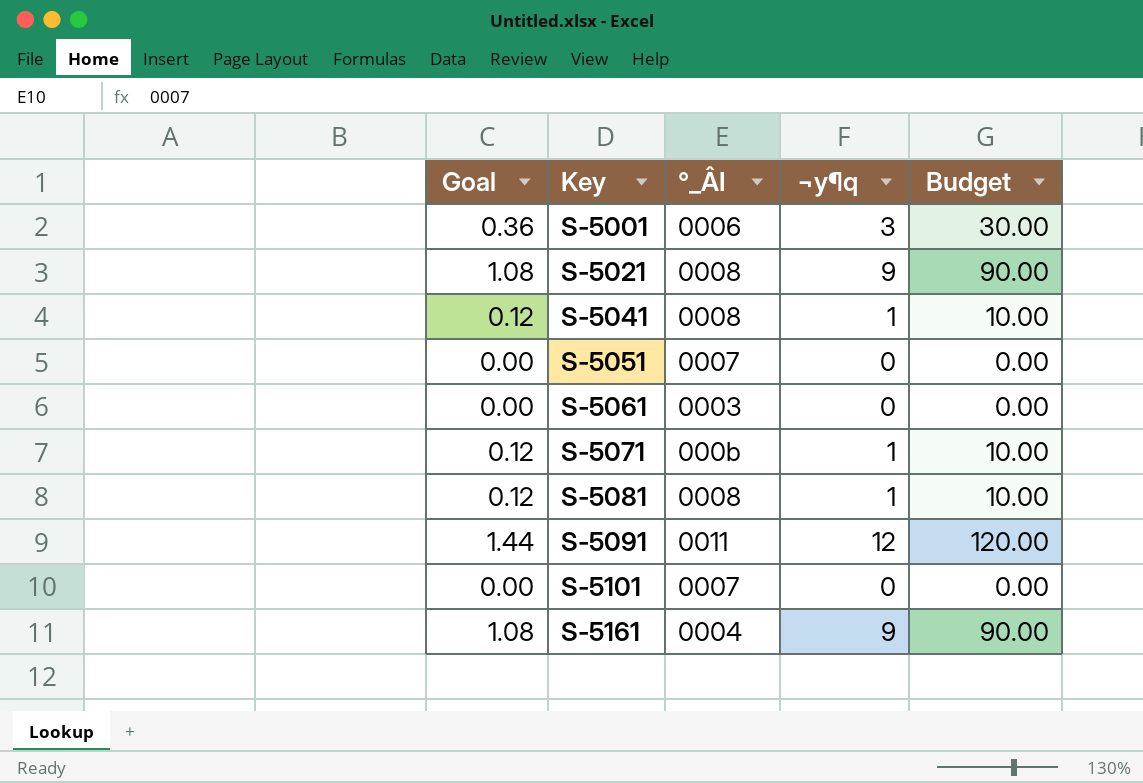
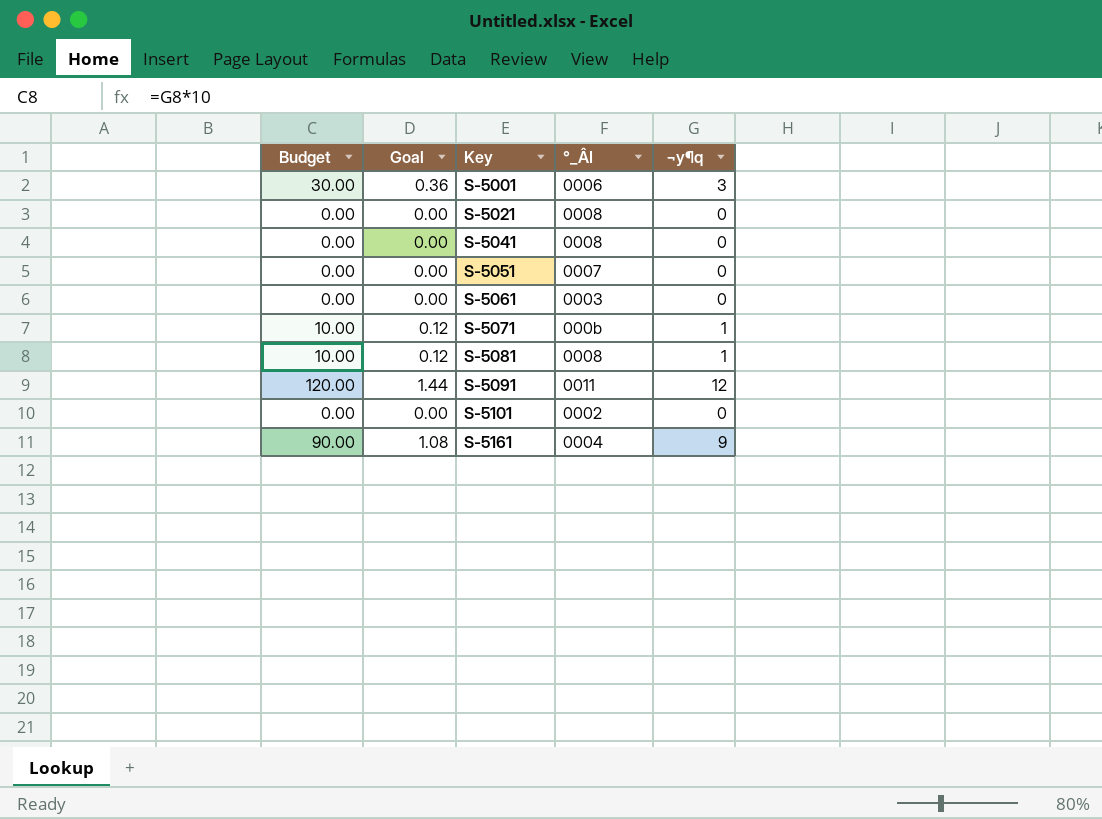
column Budget | position: 5 -> 1
S-5021 | Budget: 90.00 -> 0.00
S-5021 | Goal: 1.08 -> 0.00
S-5021 | ¬y¶q: 9 -> 0
S-5041 | Budget: 10.00 -> 0.00
S-5041 | Goal: 0.12 -> 0.00
S-5041 | ¬y¶q: 1 -> 0
S-5101 | °_ÂI: 0007 -> 0002

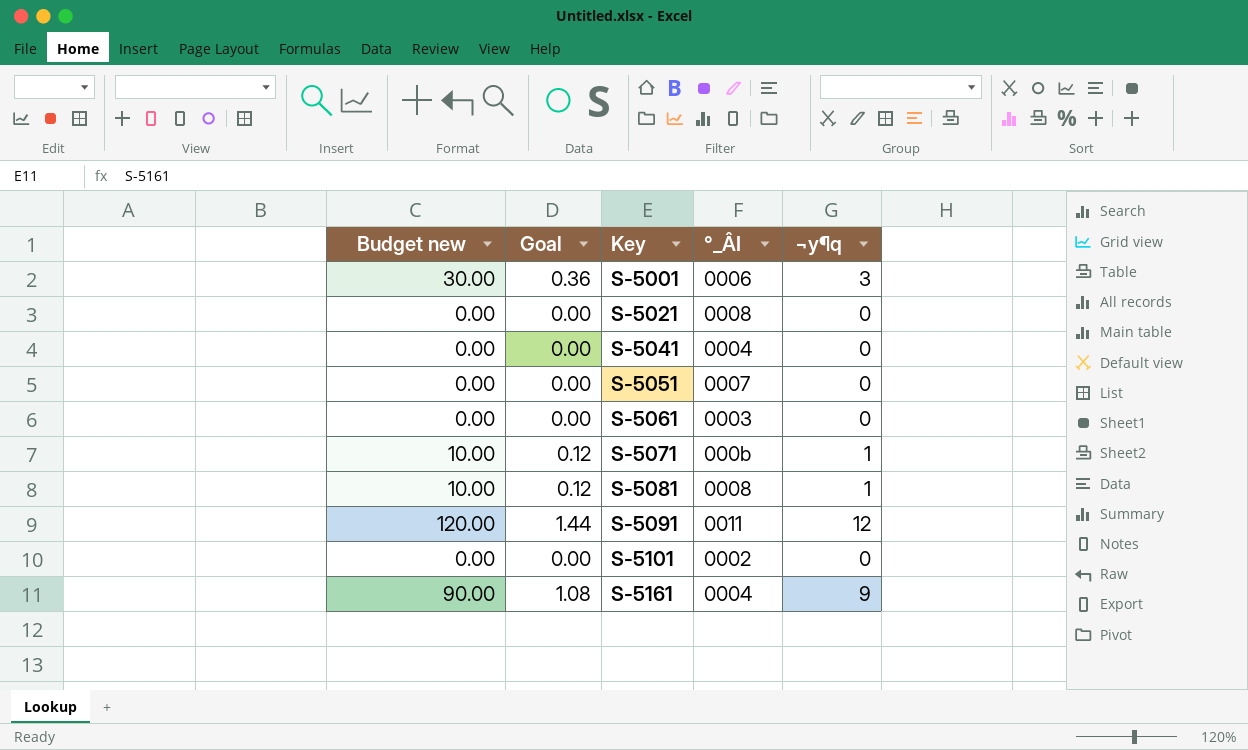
column name: Budget -> Budget new
S-5041 | °_ÂI: 0008 -> 0004

